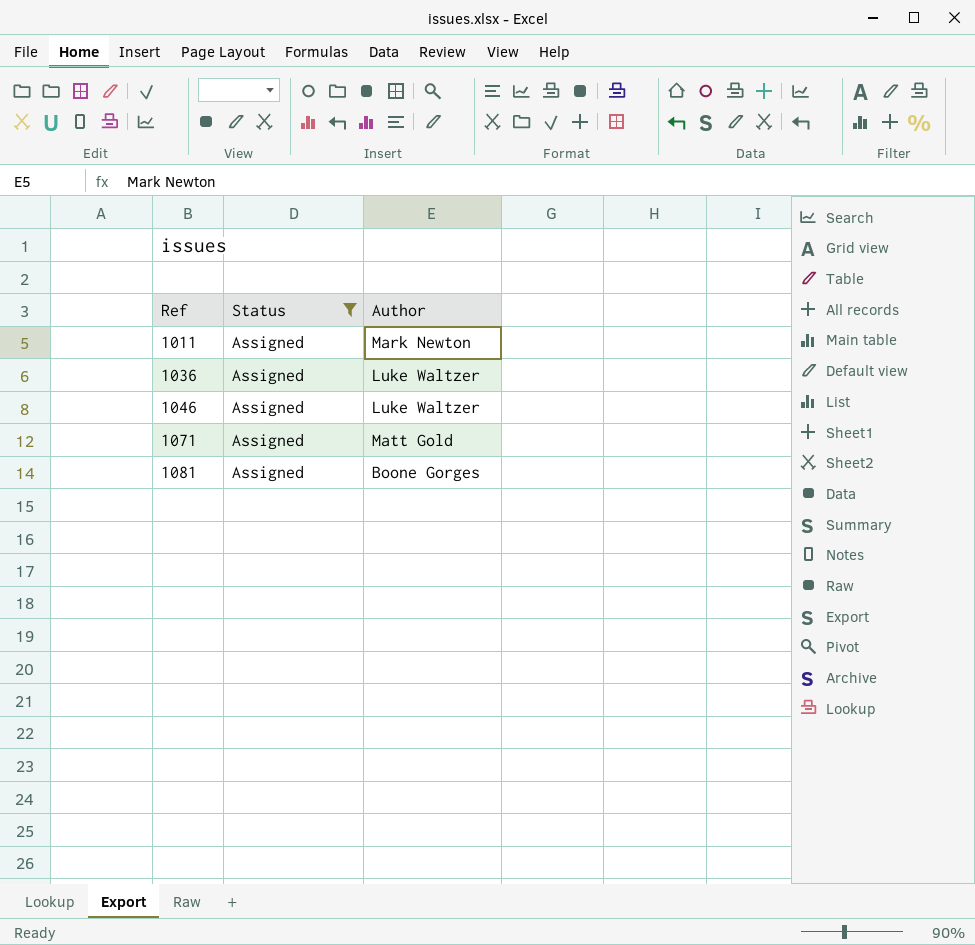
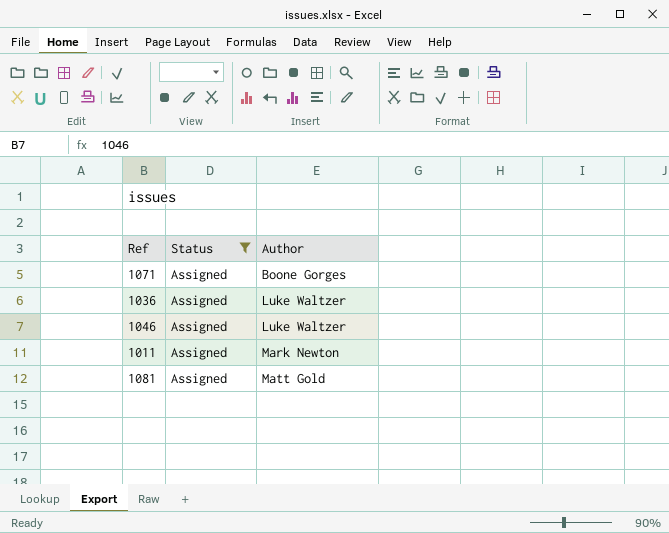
row order: Ref ascending -> Author ascending
1071 | Author: Matt Gold -> Boone Gorges
1081 | Author: Boone Gorges -> Matt Gold

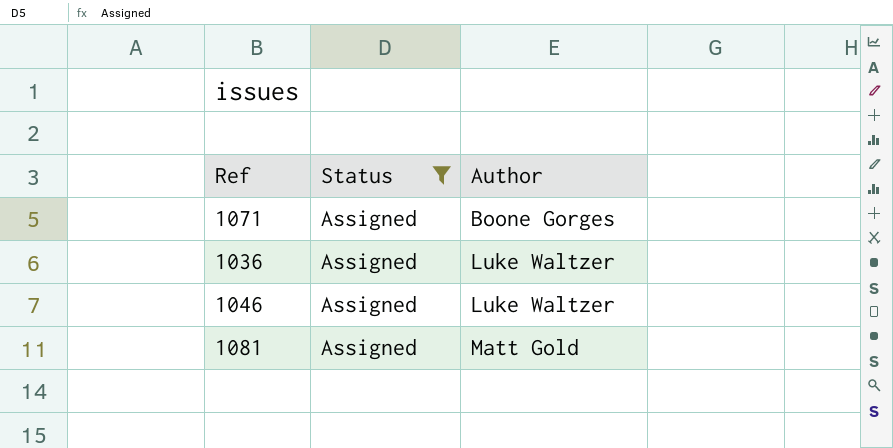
row 1011: Assigned | Mark Newton -> none

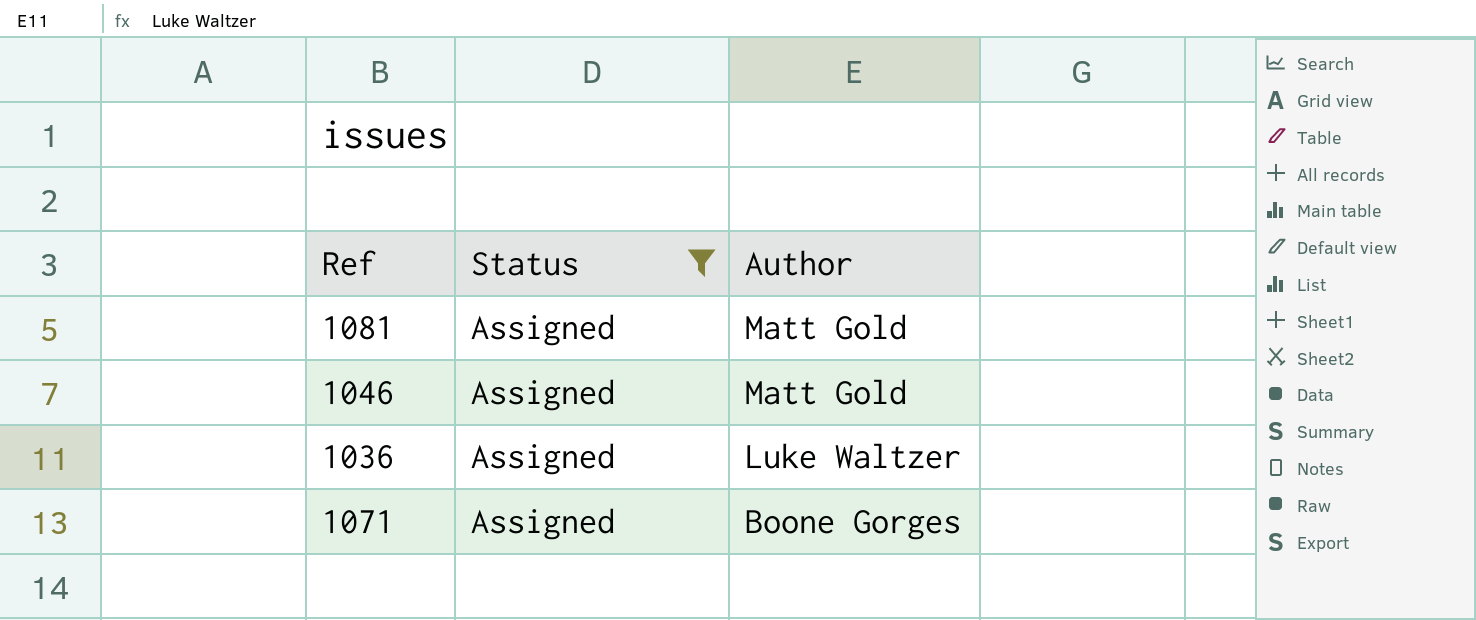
row order: Author ascending -> Author descending
1046 | Author: Luke Waltzer -> Matt Gold

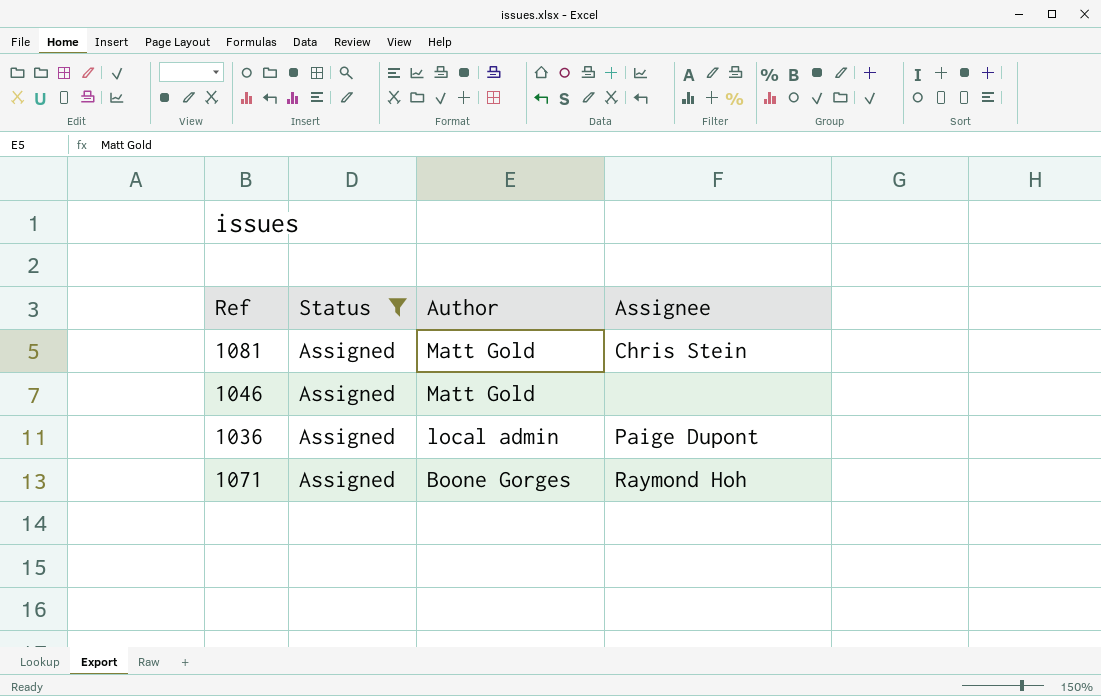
column Assignee | position: none -> 4
1036 | Author: Luke Waltzer -> local admin

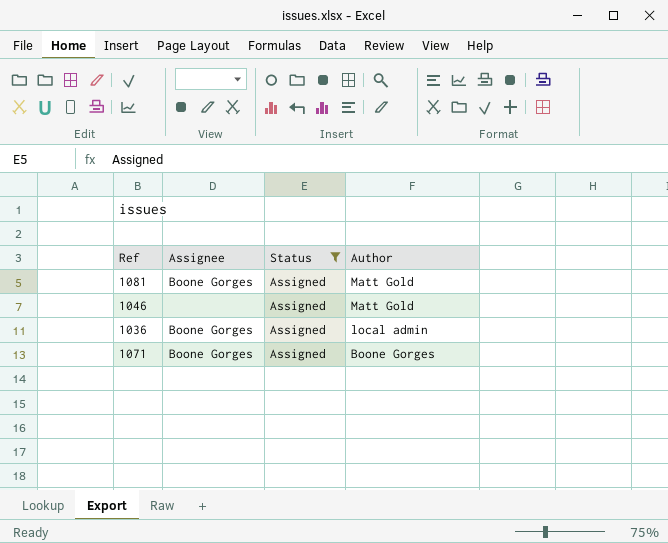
column Assignee | position: 4 -> 2
1081 | Assignee: Chris Stein -> Boone Gorges
1036 | Assignee: Paige Dupont -> Boone Gorges
1071 | Assignee: Raymond Hoh -> Boone Gorges

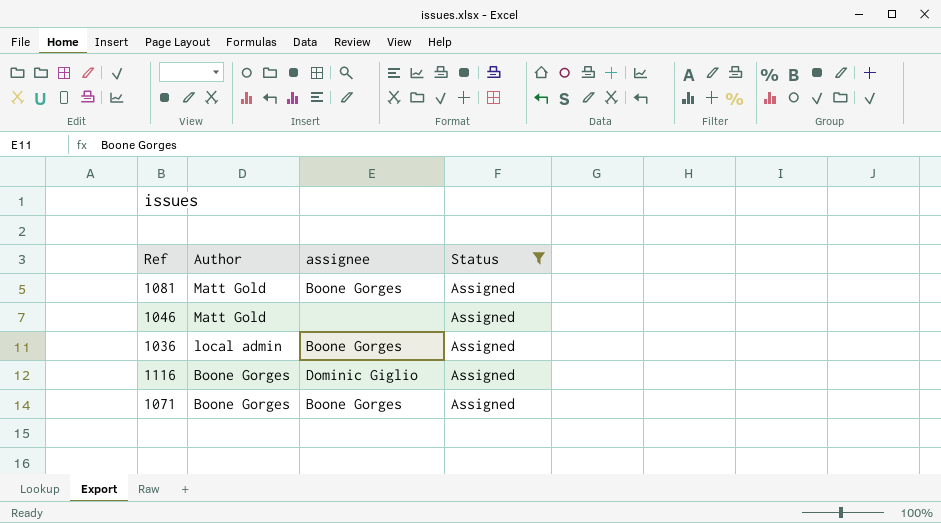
column Author | position: 4 -> 2
column name: Assignee -> assignee
row 1116: none -> Boone Gorges | Dominic Giglio | Assigned

